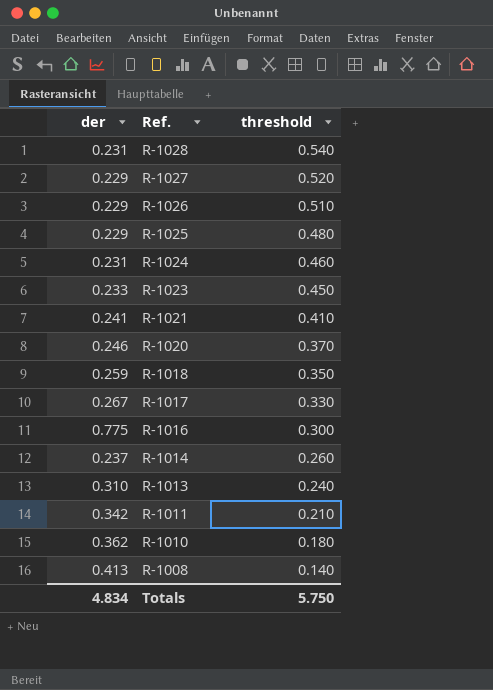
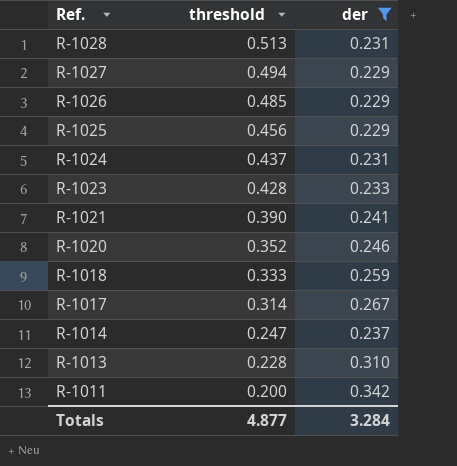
filter: none -> der <= 0.342
column der | position: 1 -> 3
R-1028 | threshold: 0.540 -> 0.513
R-1027 | threshold: 0.520 -> 0.494
R-1026 | threshold: 0.510 -> 0.485
R-1025 | threshold: 0.480 -> 0.456
R-1024 | threshold: 0.460 -> 0.437
R-1023 | threshold: 0.450 -> 0.428
R-1021 | threshold: 0.410 -> 0.390
R-1020 | threshold: 0.370 -> 0.352
R-1018 | threshold: 0.350 -> 0.333
R-1017 | threshold: 0.330 -> 0.314
R-1014 | threshold: 0.260 -> 0.247
R-1013 | threshold: 0.240 -> 0.228
R-1011 | threshold: 0.210 -> 0.200
Totals | threshold: 5.750 -> 4.877
Totals | der: 4.834 -> 3.284

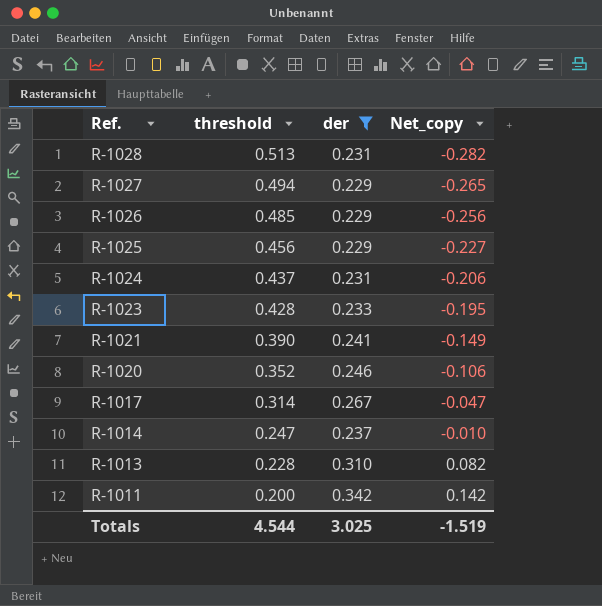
column Net_copy | formula: none -> [der] - [threshold]
row R-1018: 0.333 | 0.259 -> none
Totals | threshold: 4.877 -> 4.544
Totals | der: 3.284 -> 3.025

